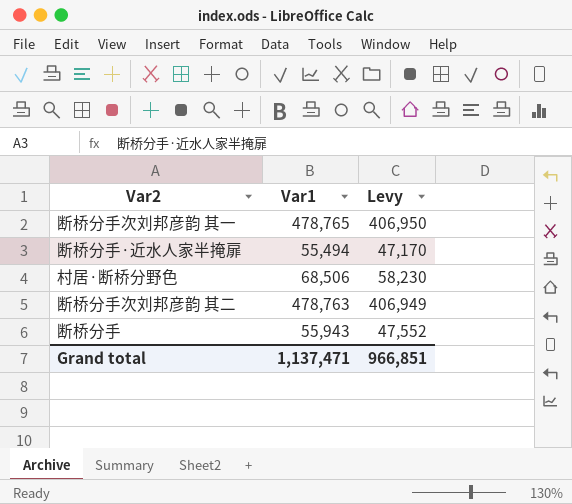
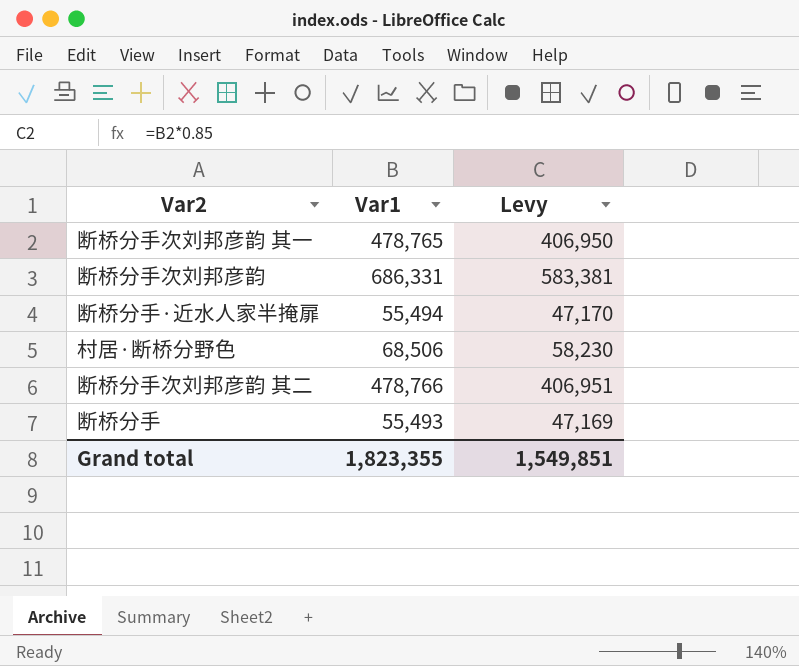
row 断桥分手次刘邦彦韵: none -> 686,331 | 583,381
断桥分手次刘邦彦韵 其二 | Var1: 478,763 -> 478,766
断桥分手次刘邦彦韵 其二 | Levy: 406,949 -> 406,951
断桥分手 | Var1: 55,943 -> 55,493
断桥分手 | Levy: 47,552 -> 47,169
Grand total | Var1: 1,137,471 -> 1,823,355
Grand total | Levy: 966,851 -> 1,549,851

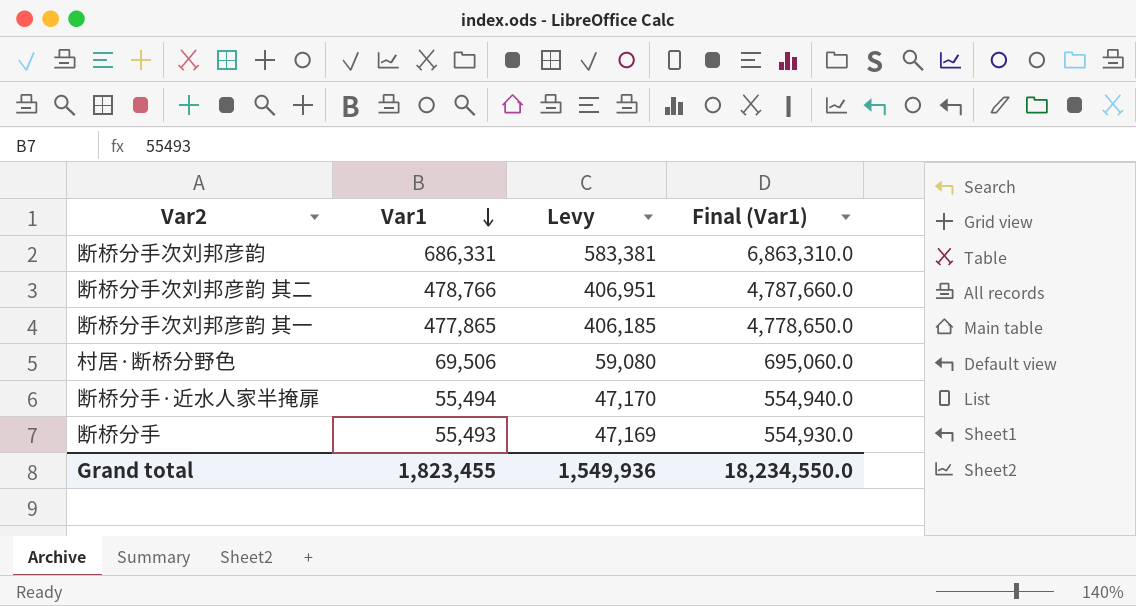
row order: none -> Var1 descending
column Final (Var1) | formula: none -> [Var1] * 10
断桥分手次刘邦彦韵 其一 | Var1: 478,765 -> 477,865
断桥分手次刘邦彦韵 其一 | Levy: 406,950 -> 406,185
村居·断桥分野色 | Var1: 68,506 -> 69,506
村居·断桥分野色 | Levy: 58,230 -> 59,080
Grand total | Var1: 1,823,355 -> 1,823,455
Grand total | Levy: 1,549,851 -> 1,549,936

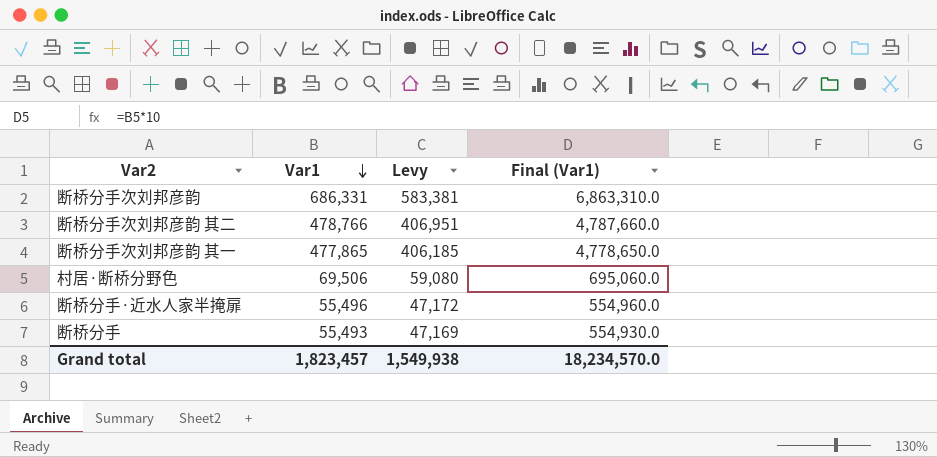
断桥分手·近水人家半掩扉 | Var1: 55,494 -> 55,496
断桥分手·近水人家半掩扉 | Levy: 47,170 -> 47,172
断桥分手·近水人家半掩扉 | Final (Var1): 554,940.0 -> 554,960.0
Grand total | Var1: 1,823,455 -> 1,823,457
Grand total | Levy: 1,549,936 -> 1,549,938
Grand total | Final (Var1): 18,234,550.0 -> 18,234,570.0

